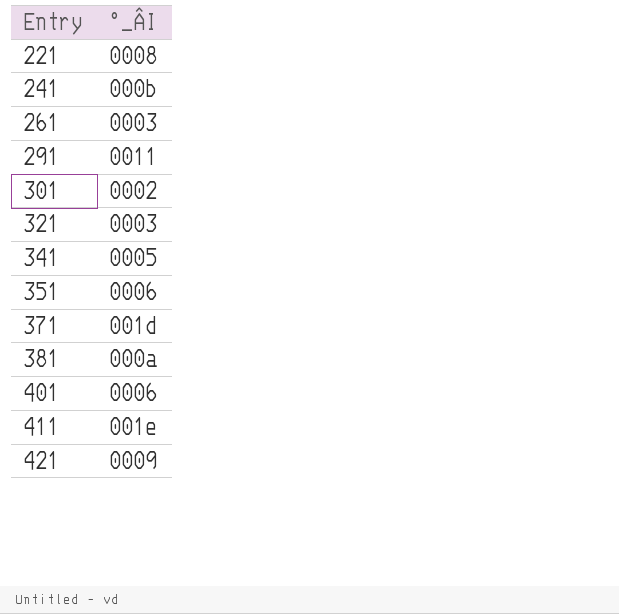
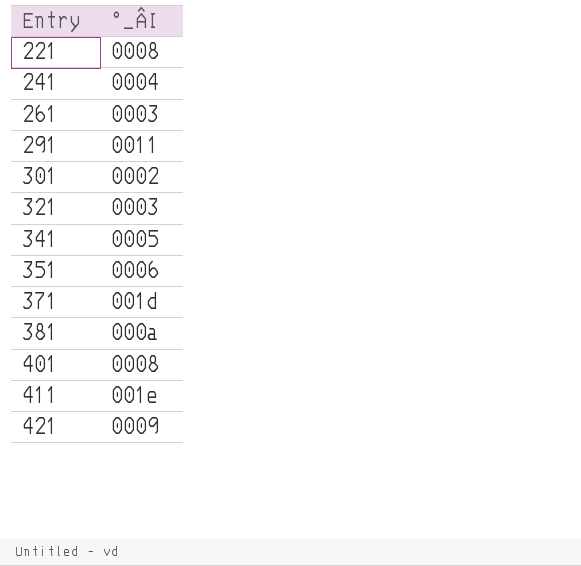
241 | °_ÂI: 000b -> 0004
401 | °_ÂI: 0006 -> 0008

